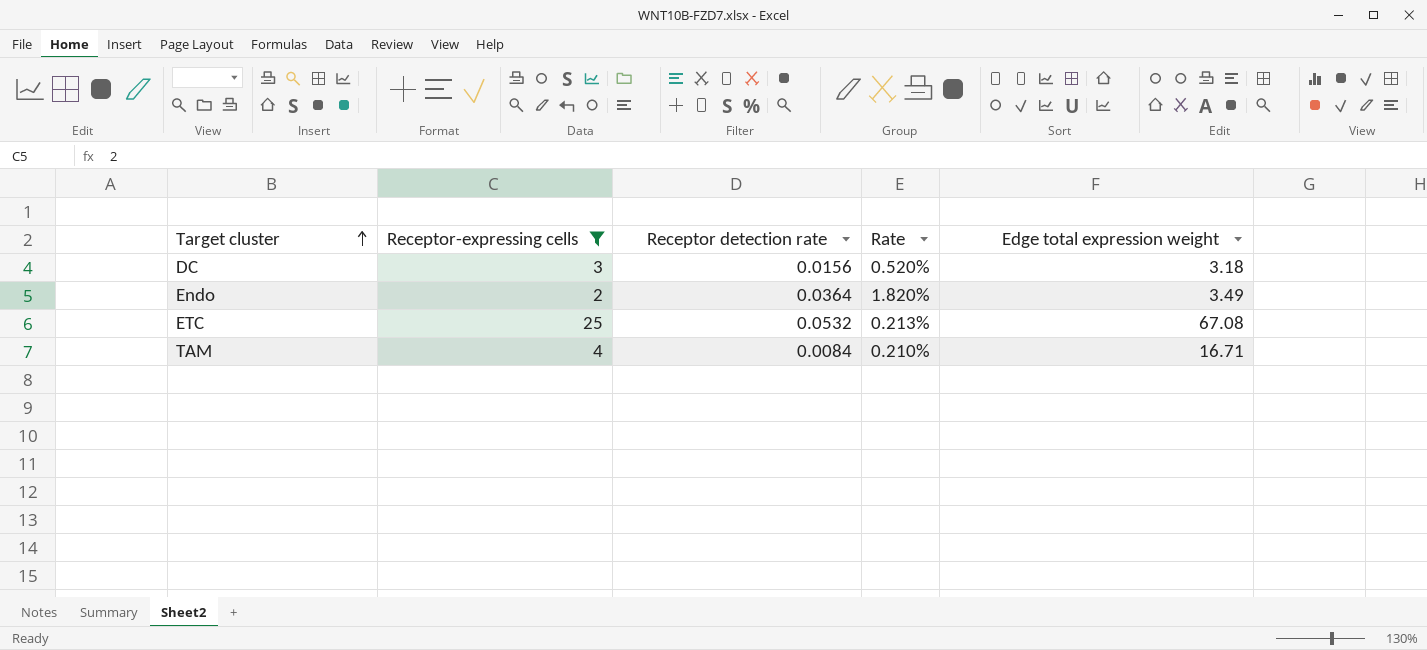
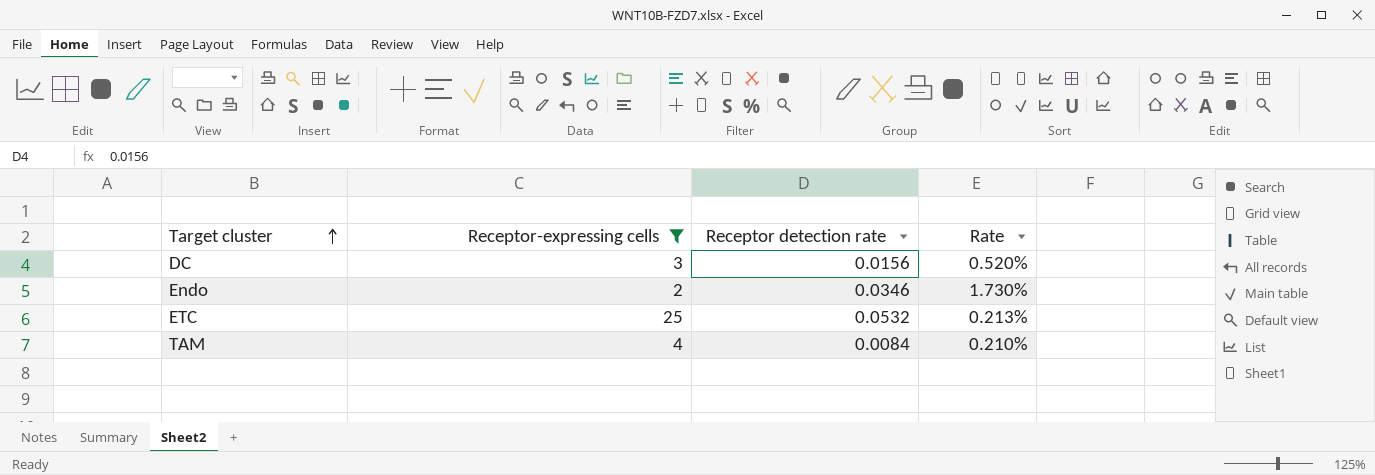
column Edge total expression weight | position: 5 -> none
Endo | Receptor detection rate: 0.0364 -> 0.0346
Endo | Rate: 1.820% -> 1.730%

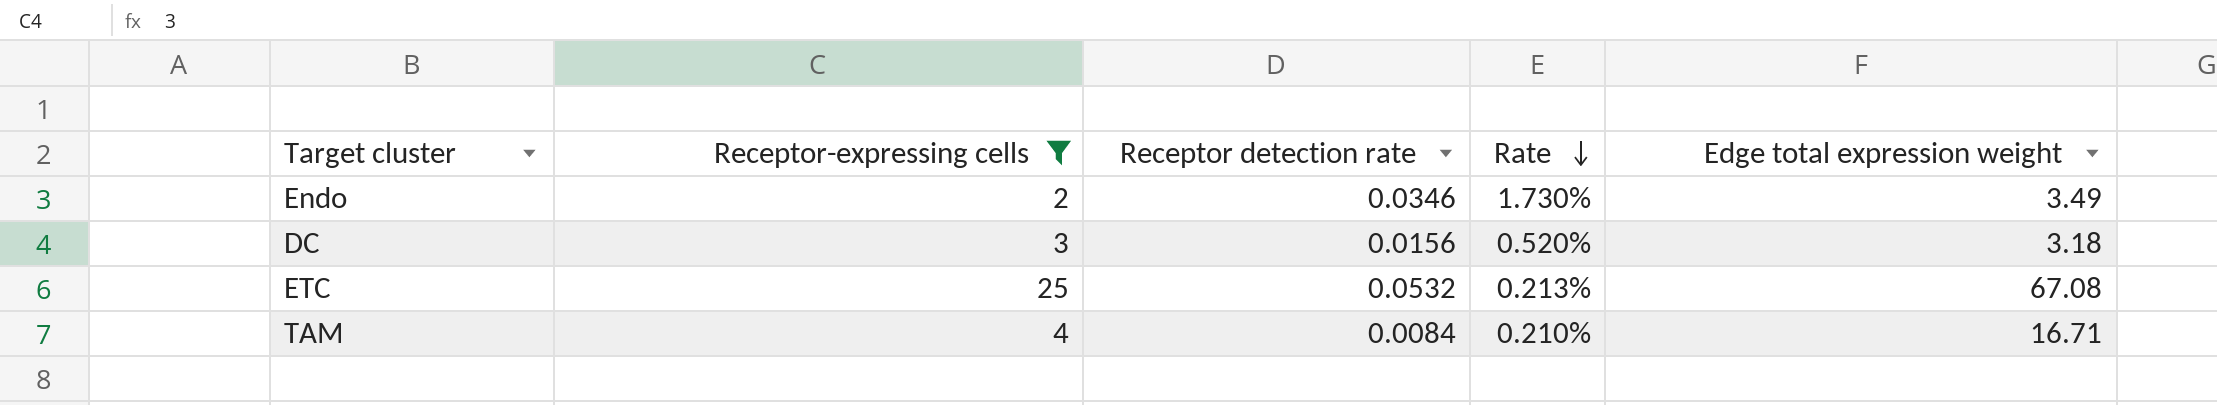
row order: Target cluster ascending -> Rate descending
column Edge total expression weight | position: none -> 5

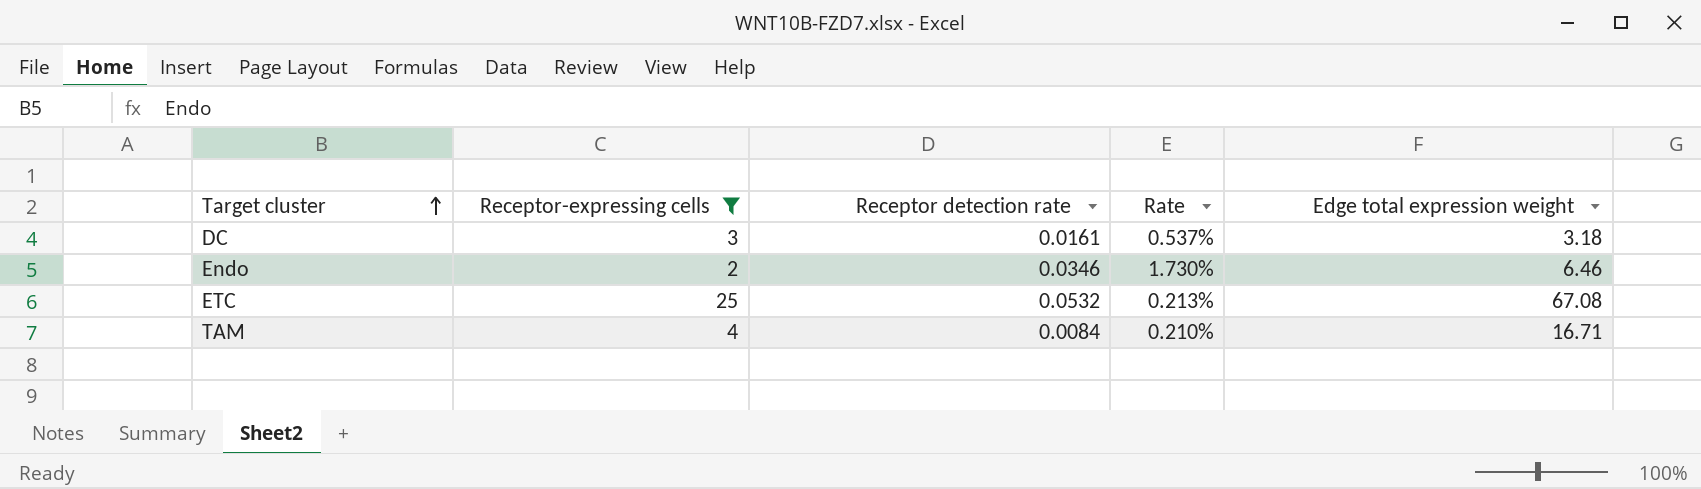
row order: Rate descending -> Target cluster ascending
DC | Receptor detection rate: 0.0156 -> 0.0161
DC | Rate: 0.520% -> 0.537%
Endo | Edge total expression weight: 3.49 -> 6.46

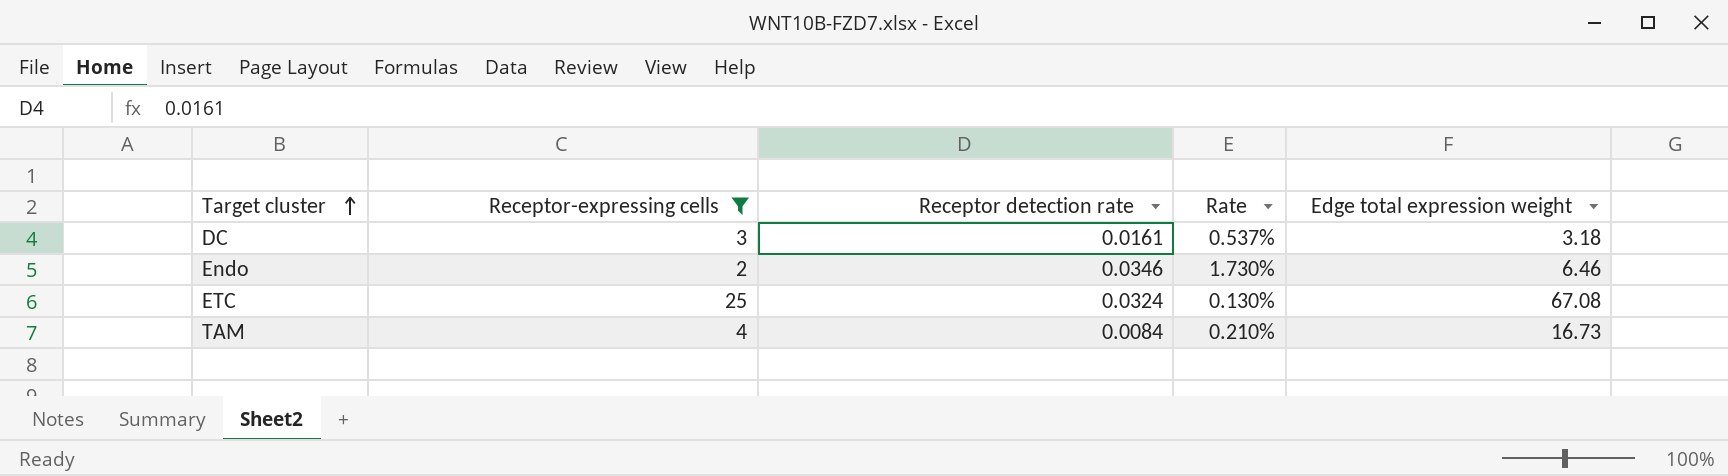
ETC | Receptor detection rate: 0.0532 -> 0.0324
ETC | Rate: 0.213% -> 0.130%
TAM | Edge total expression weight: 16.71 -> 16.73

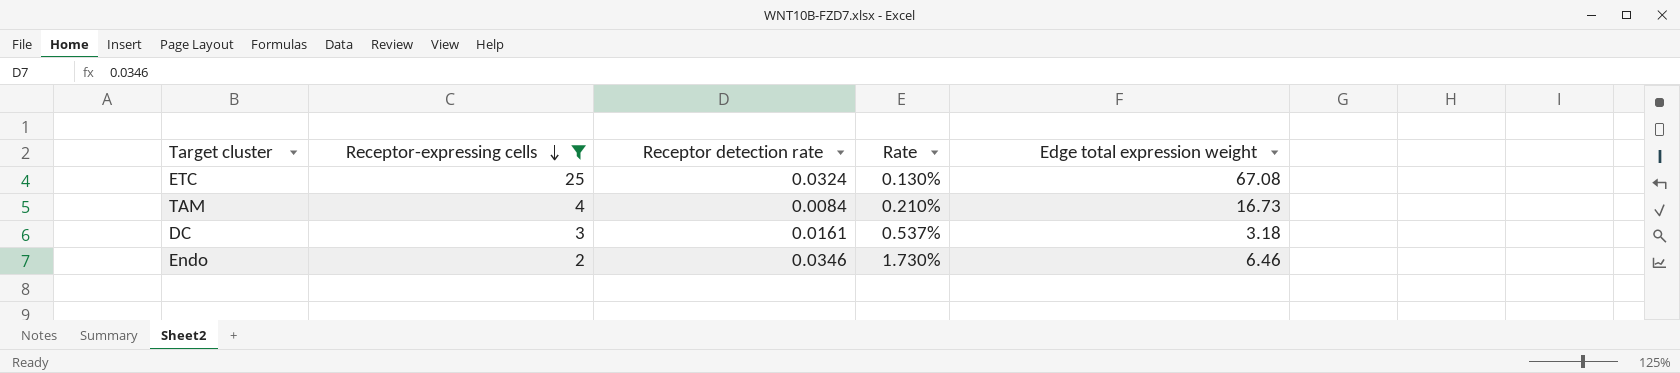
row order: Target cluster ascending -> Receptor-expressing cells descending

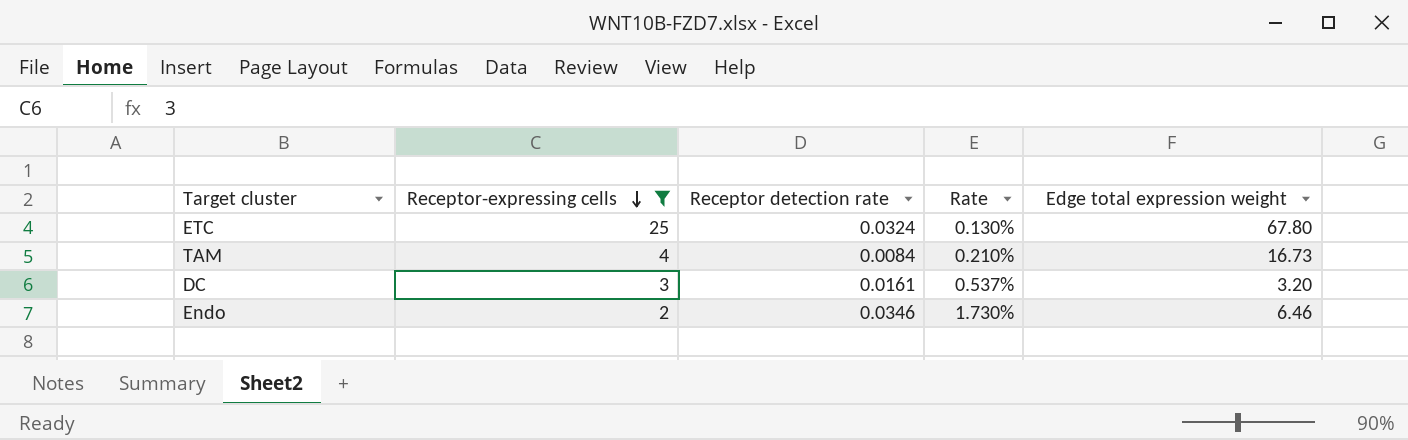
ETC | Edge total expression weight: 67.08 -> 67.80
DC | Edge total expression weight: 3.18 -> 3.20

